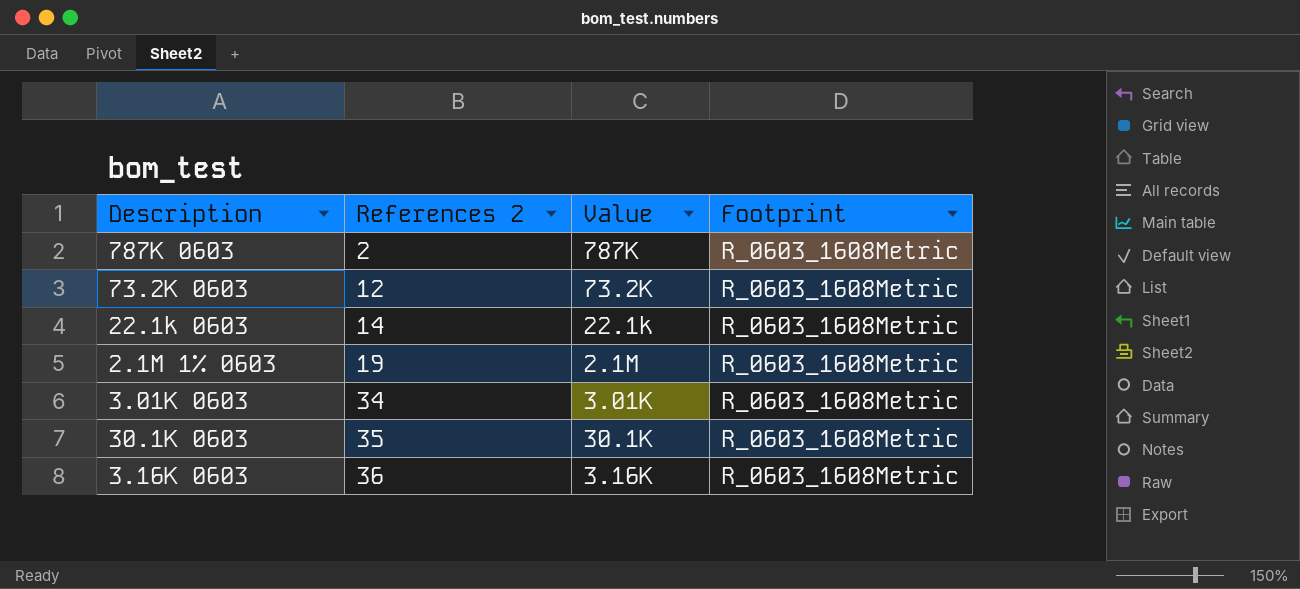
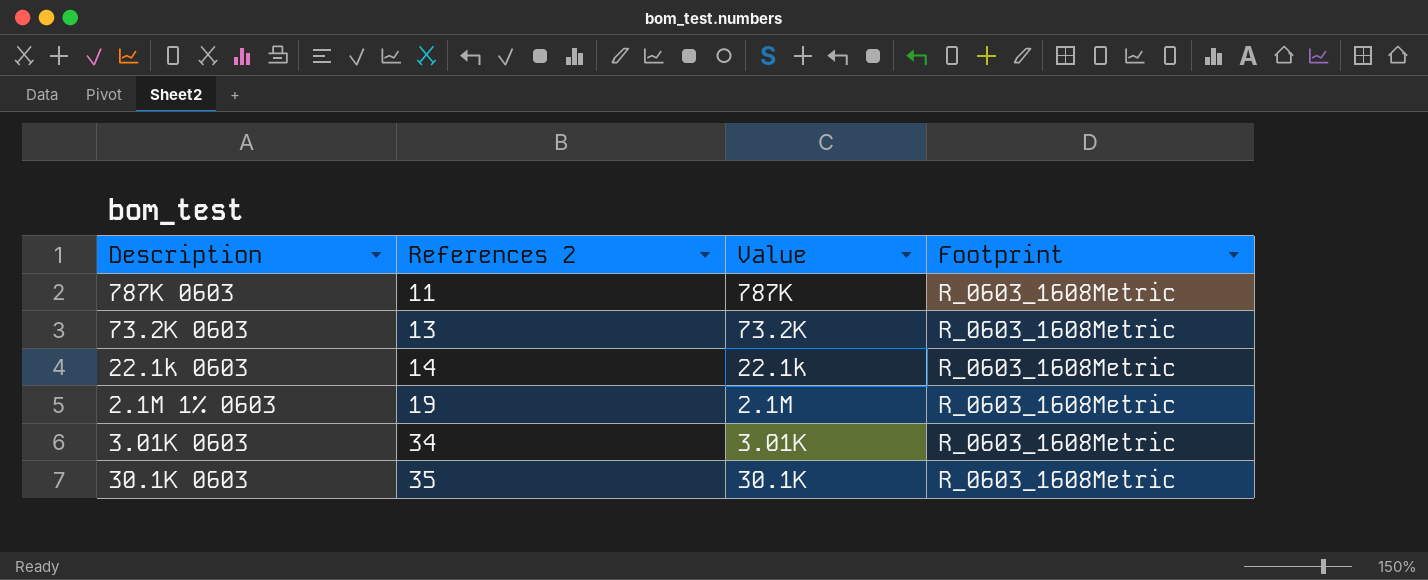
row 3.16K 0603: 36 | 3.16K | R_0603_1608Metric -> none
787K 0603 | References 2: 2 -> 11
73.2K 0603 | References 2: 12 -> 13

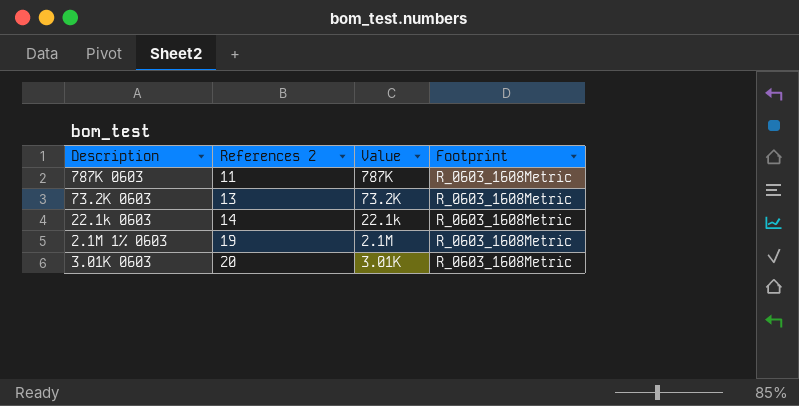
row 30.1K 0603: 35 | 30.1K | R_0603_1608Metric -> none
3.01K 0603 | References 2: 34 -> 20

